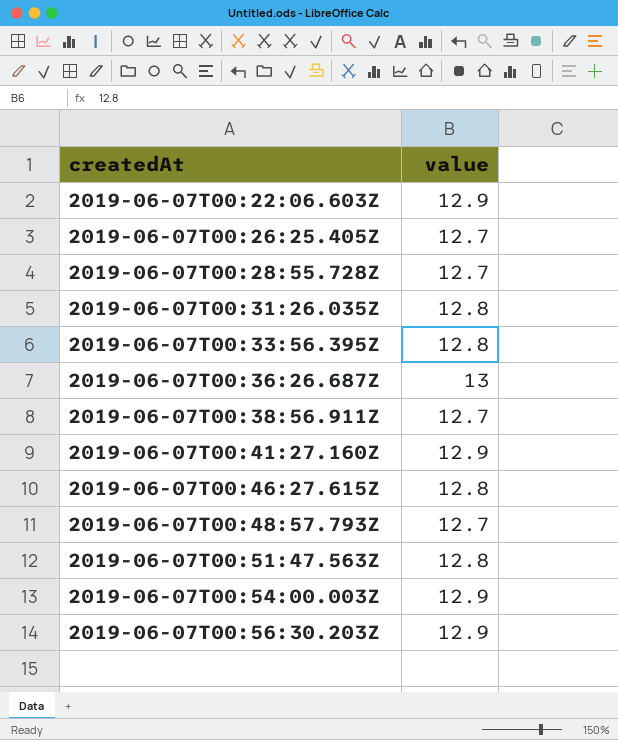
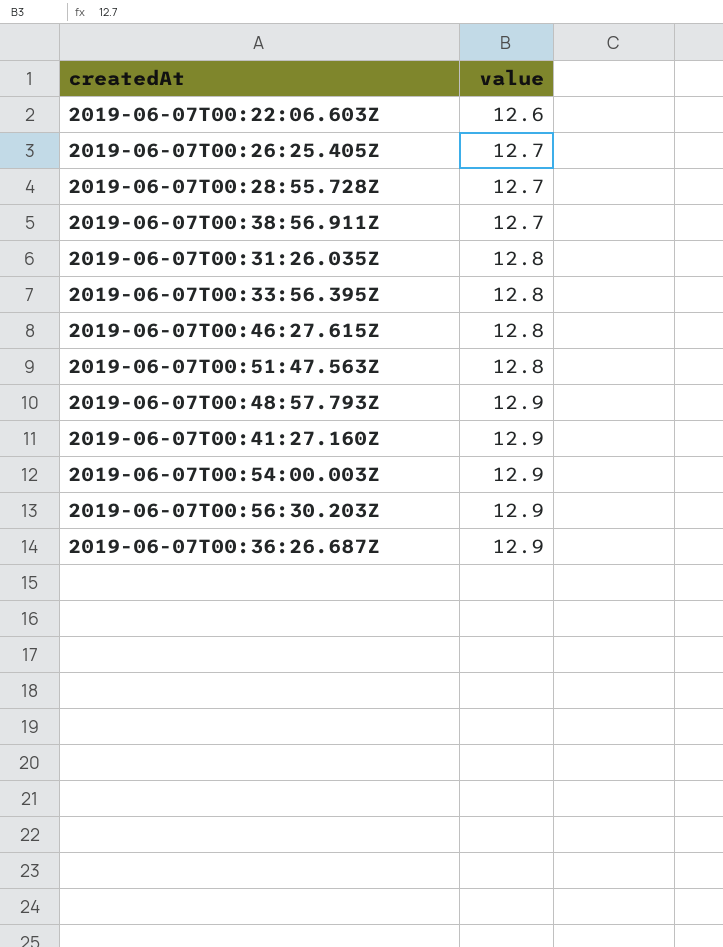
row order: createdAt ascending -> value ascending
2019-06-07T00:22:06.603Z | value: 12.9 -> 12.6
2019-06-07T00:48:57.793Z | value: 12.7 -> 12.9
2019-06-07T00:36:26.687Z | value: 13 -> 12.9

